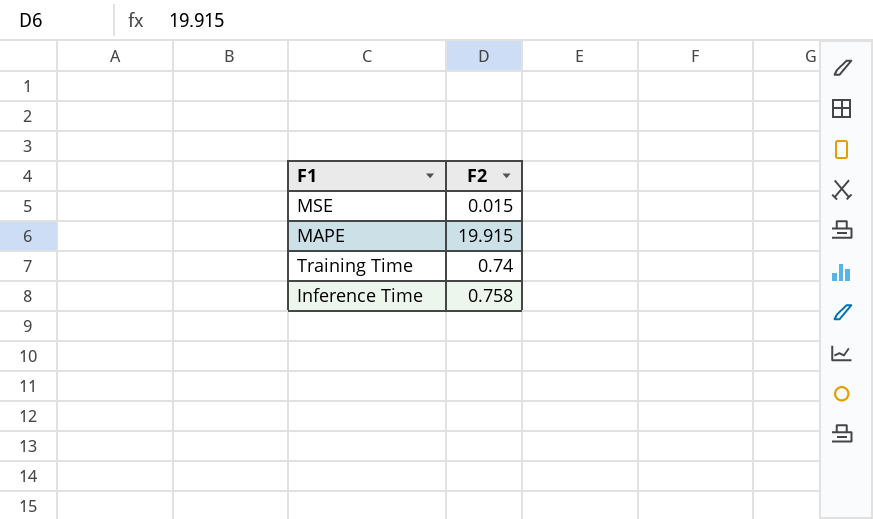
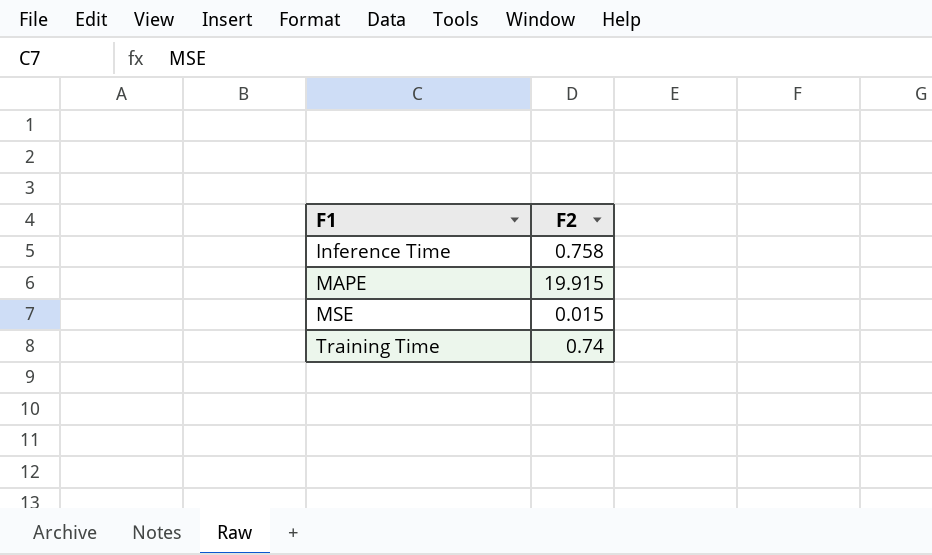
row order: none -> F1 ascending

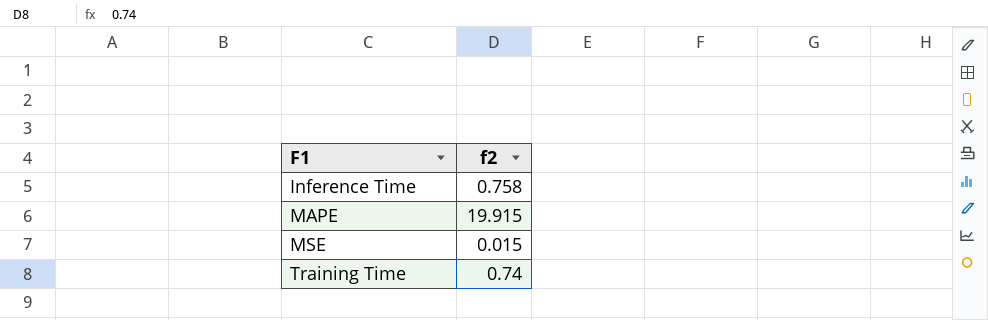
column name: F2 -> f2

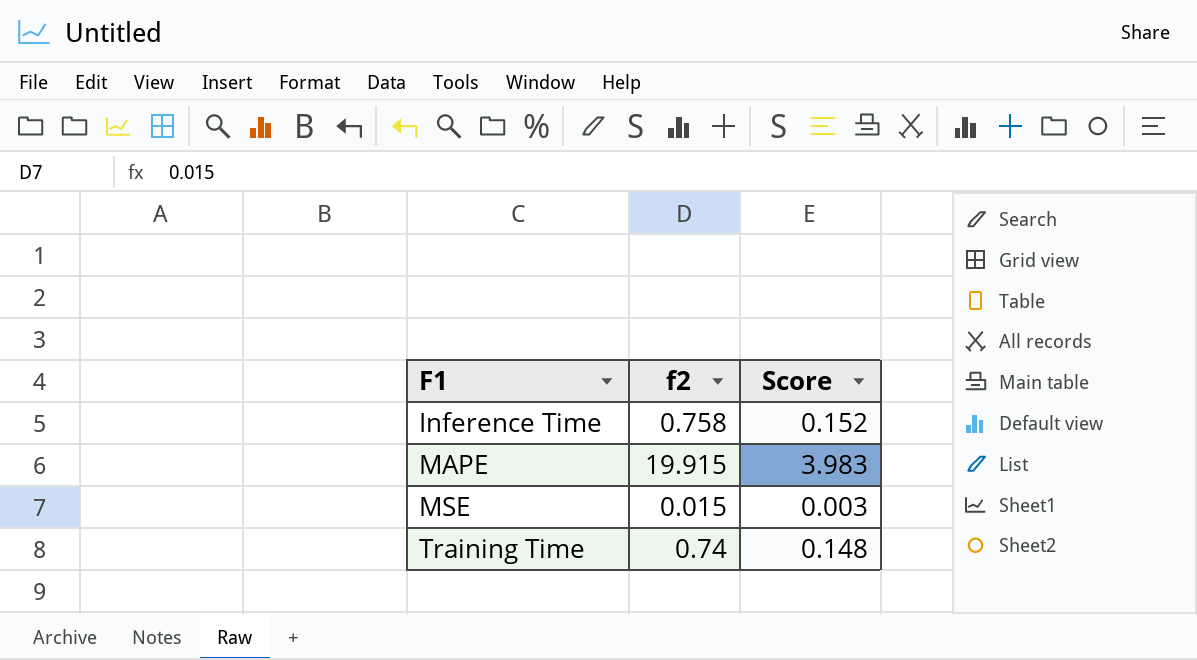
column Score | formula: none -> [f2] * 0.2

